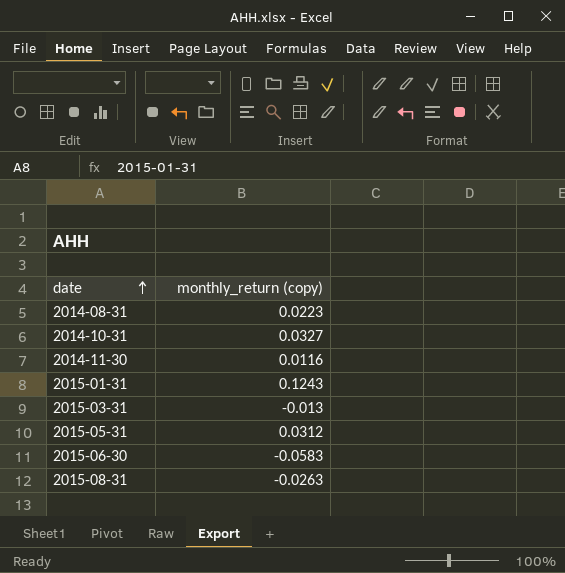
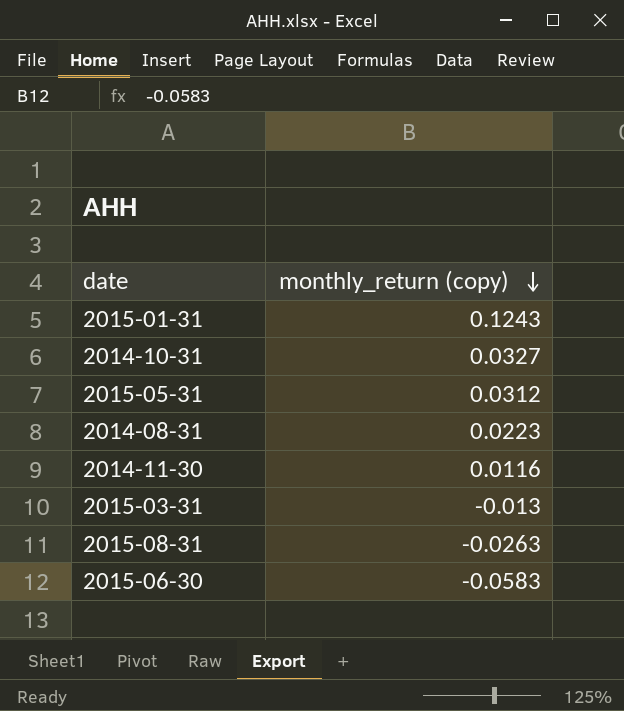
row order: date ascending -> monthly_return (copy) descending

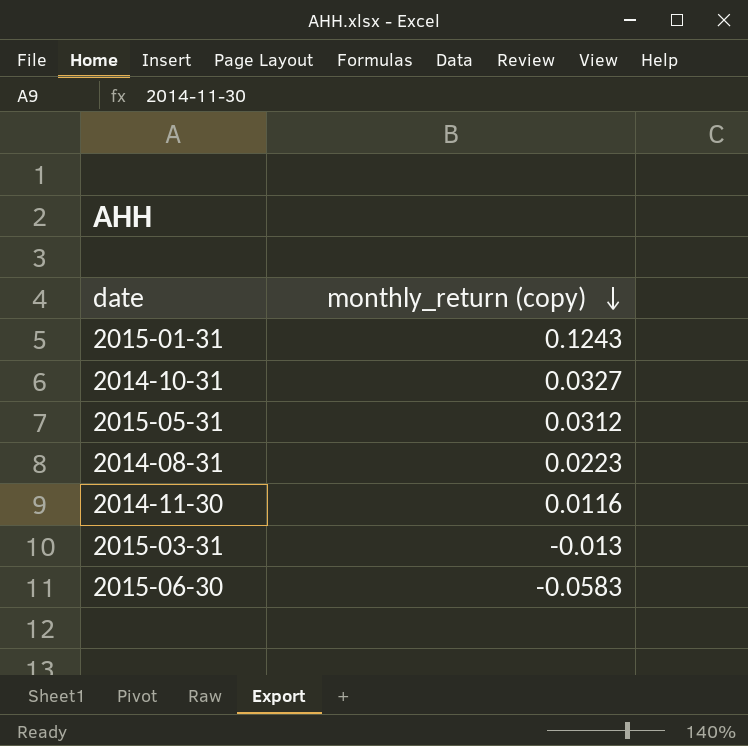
row 2015-08-31: -0.0263 -> none

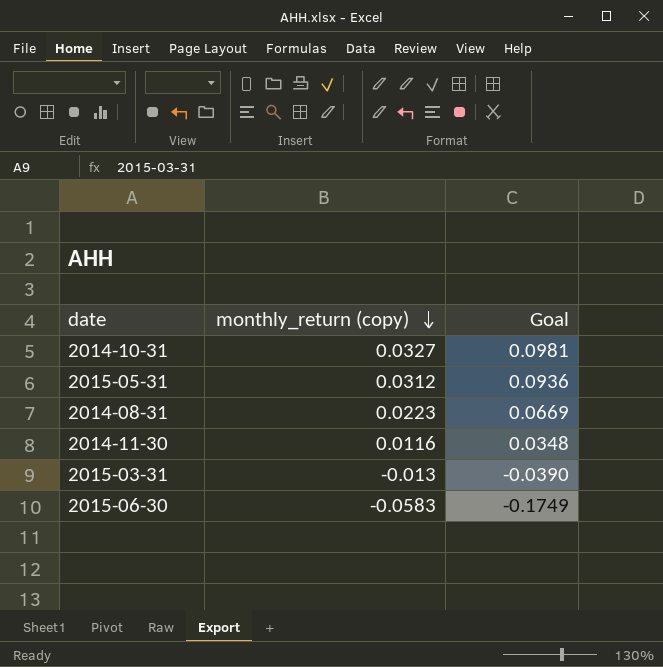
column Goal | formula: none -> [monthly_return (copy)] * 3
row 2015-01-31: 0.1243 -> none

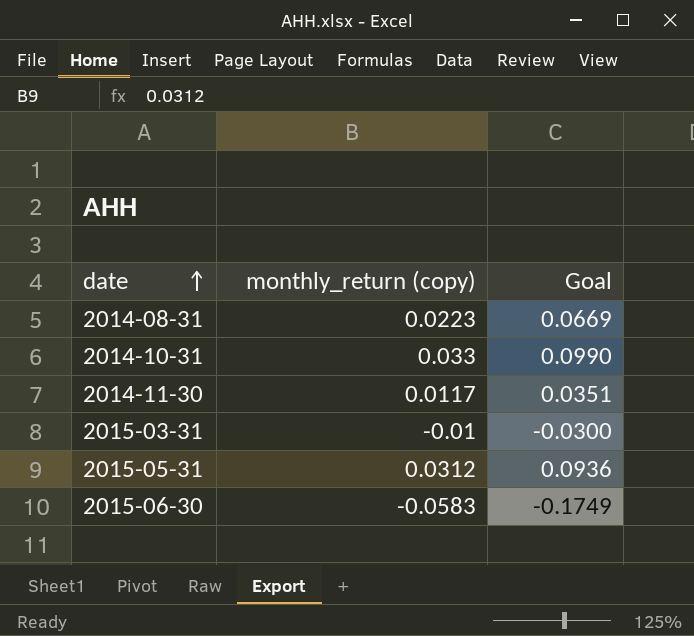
row order: monthly_return (copy) descending -> date ascending
2014-10-31 | monthly_return (copy): 0.0327 -> 0.033
2014-10-31 | Goal: 0.0981 -> 0.0990
2014-11-30 | monthly_return (copy): 0.0116 -> 0.0117
2014-11-30 | Goal: 0.0348 -> 0.0351
2015-03-31 | monthly_return (copy): -0.013 -> -0.01
2015-03-31 | Goal: -0.0390 -> -0.0300

